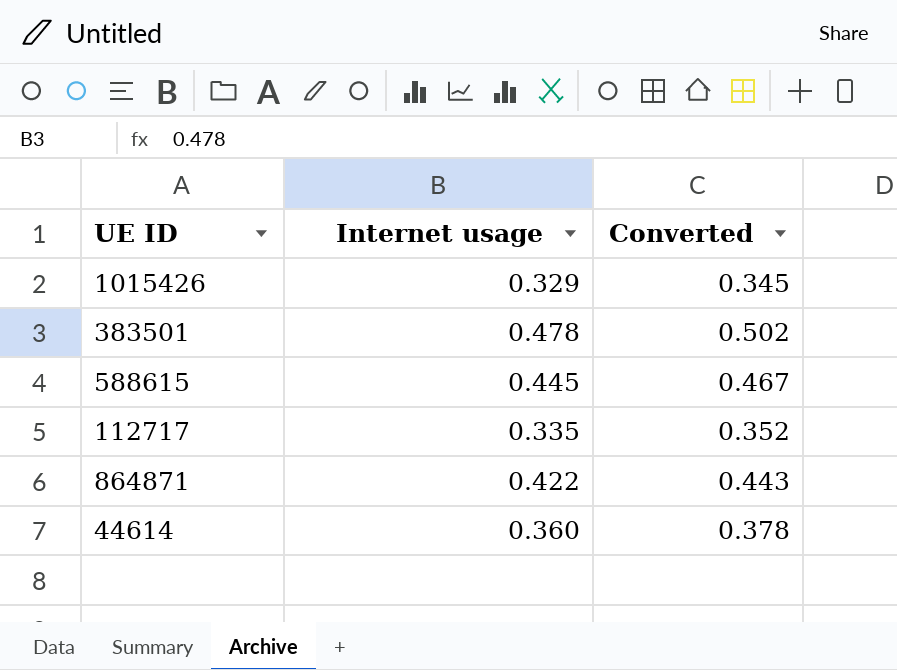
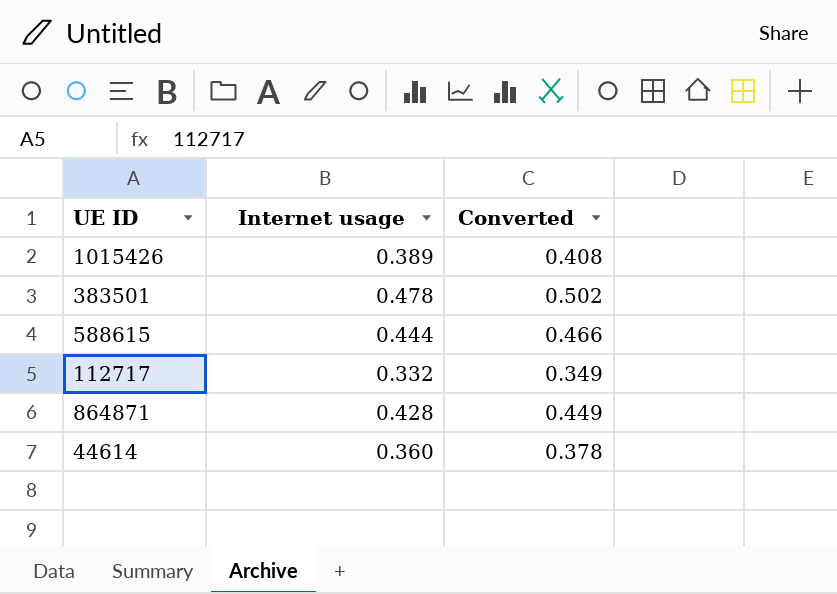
1015426 | Internet usage: 0.329 -> 0.389
1015426 | Converted: 0.345 -> 0.408
588615 | Internet usage: 0.445 -> 0.444
588615 | Converted: 0.467 -> 0.466
112717 | Internet usage: 0.335 -> 0.332
112717 | Converted: 0.352 -> 0.349
864871 | Internet usage: 0.422 -> 0.428
864871 | Converted: 0.443 -> 0.449

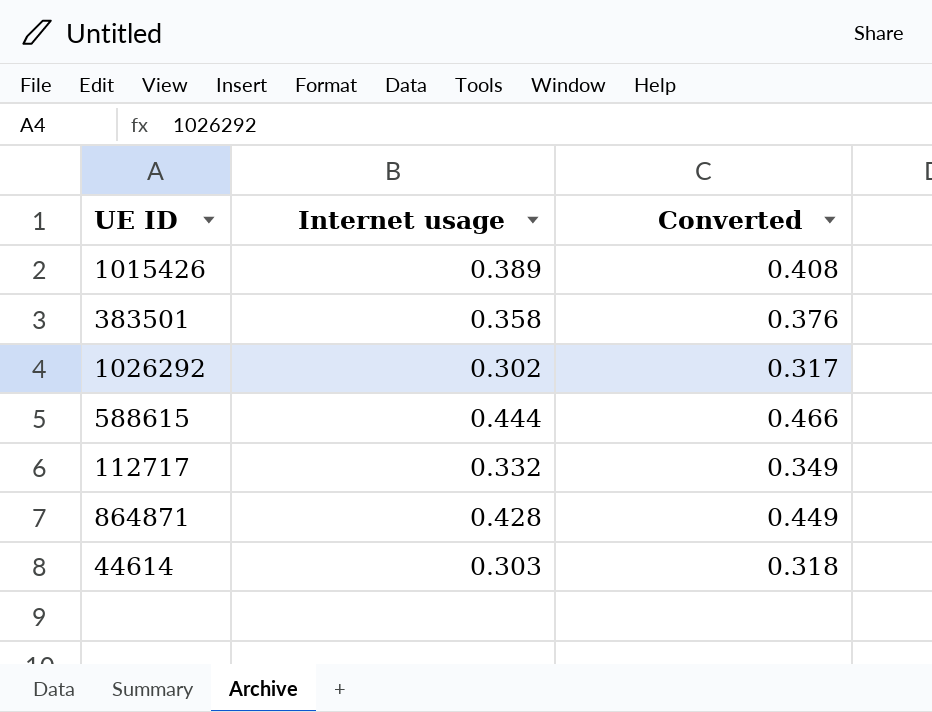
383501 | Internet usage: 0.478 -> 0.358
383501 | Converted: 0.502 -> 0.376
row 1026292: none -> 0.302 | 0.317
44614 | Internet usage: 0.360 -> 0.303
44614 | Converted: 0.378 -> 0.318

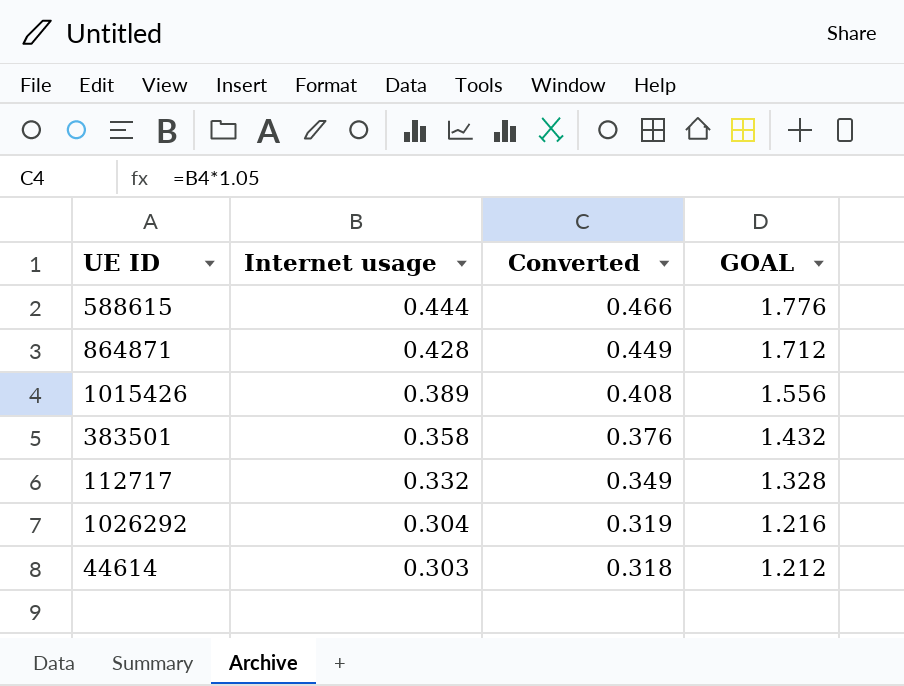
row order: none -> Internet usage descending
column GOAL | formula: none -> [Internet usage] * 4
1026292 | Internet usage: 0.302 -> 0.304
1026292 | Converted: 0.317 -> 0.319

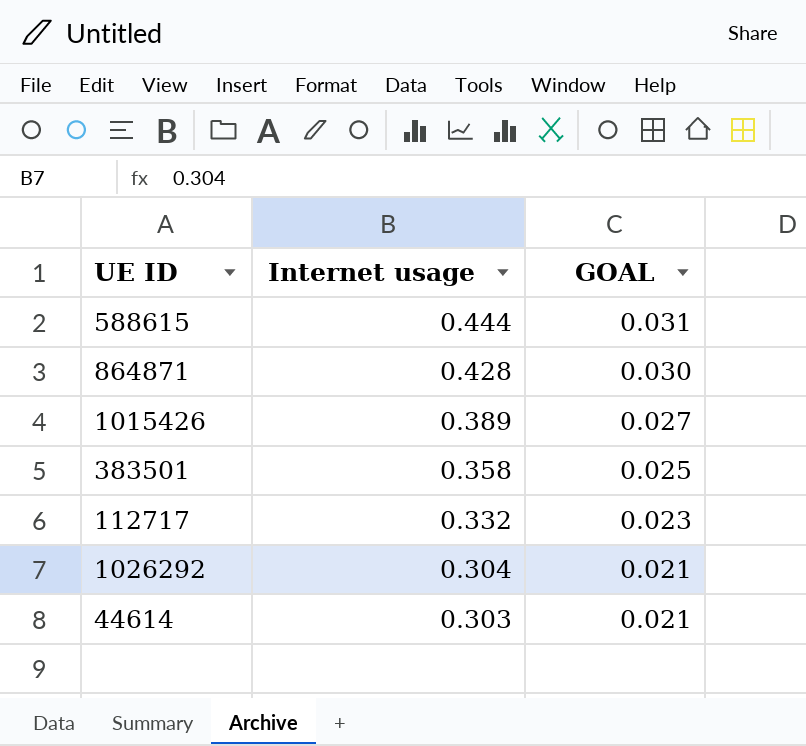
column Converted | formula: [Internet usage] * 1.05 -> none
column GOAL | formula: [Internet usage] * 4 -> [Internet usage] * 0.07

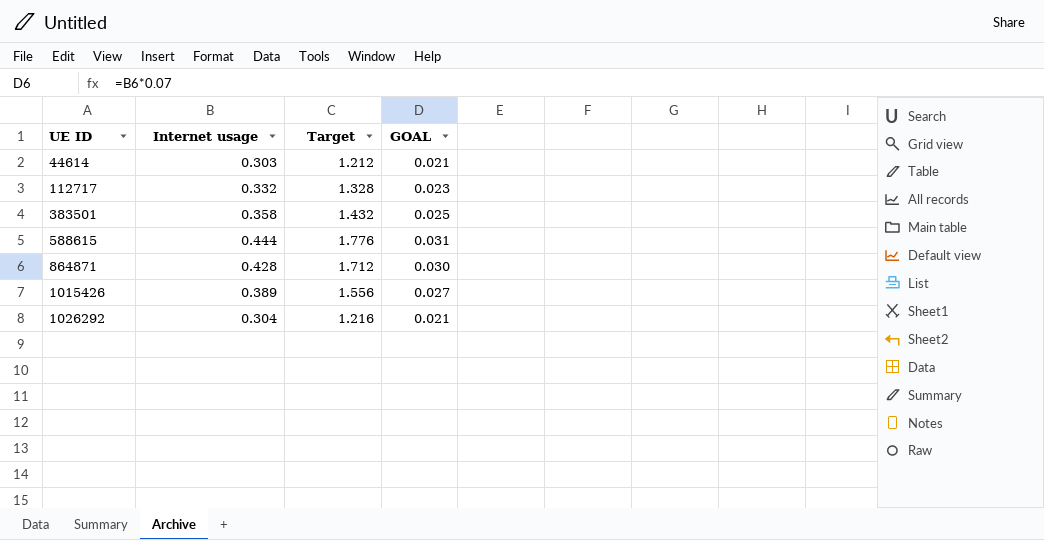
row order: Internet usage descending -> UE ID ascending
column Target | formula: none -> [Internet usage] * 4

